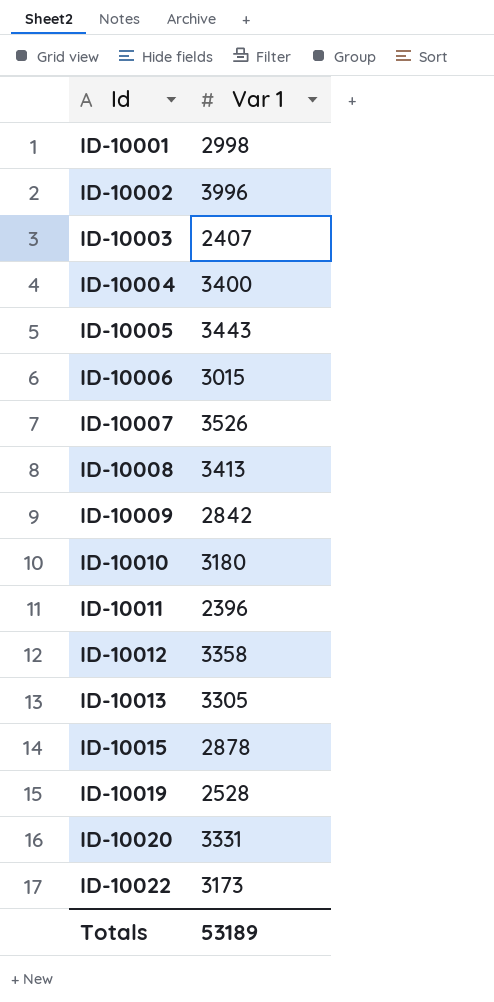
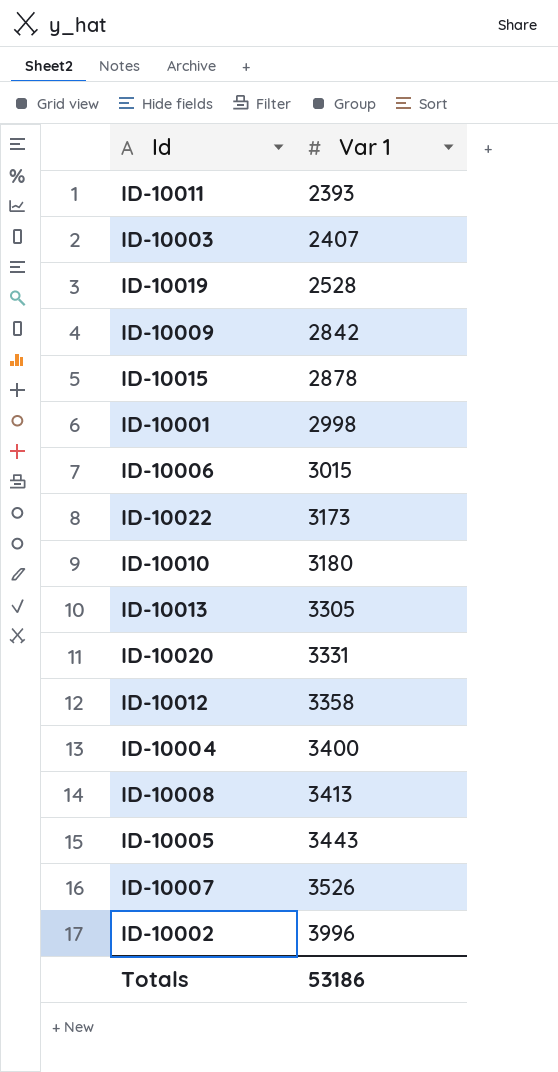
row order: Id ascending -> Var 1 ascending
ID-10011 | Var 1: 2396 -> 2393
Totals | Var 1: 53189 -> 53186

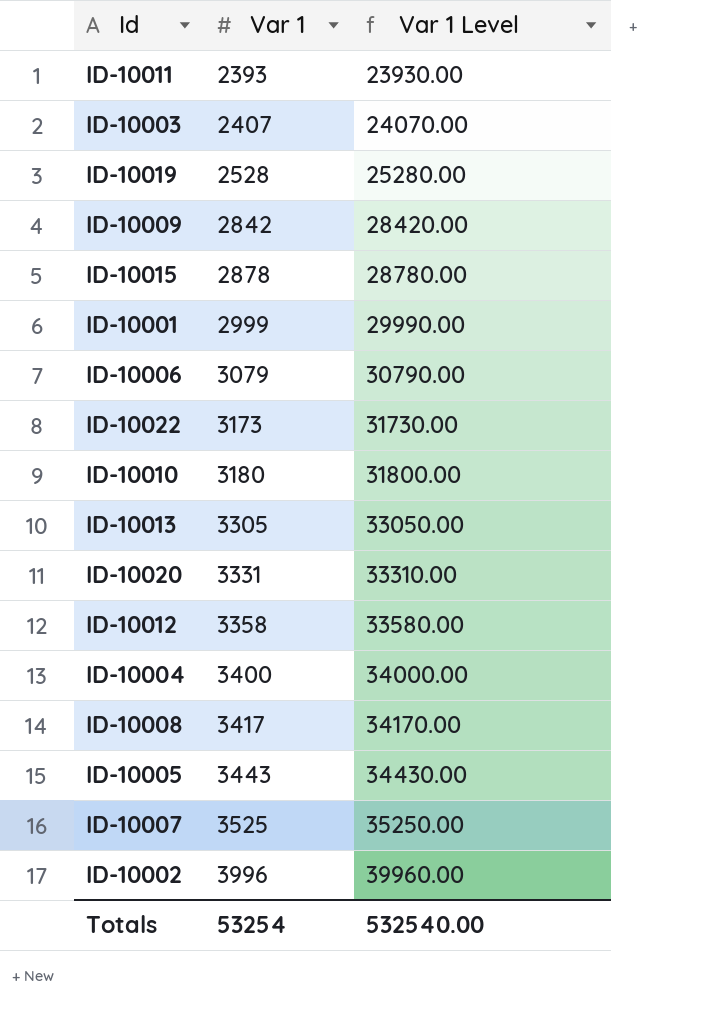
column Var 1 Level | formula: none -> [Var 1] * 10
ID-10001 | Var 1: 2998 -> 2999
ID-10006 | Var 1: 3015 -> 3079
ID-10008 | Var 1: 3413 -> 3417
ID-10007 | Var 1: 3526 -> 3525
Totals | Var 1: 53186 -> 53254

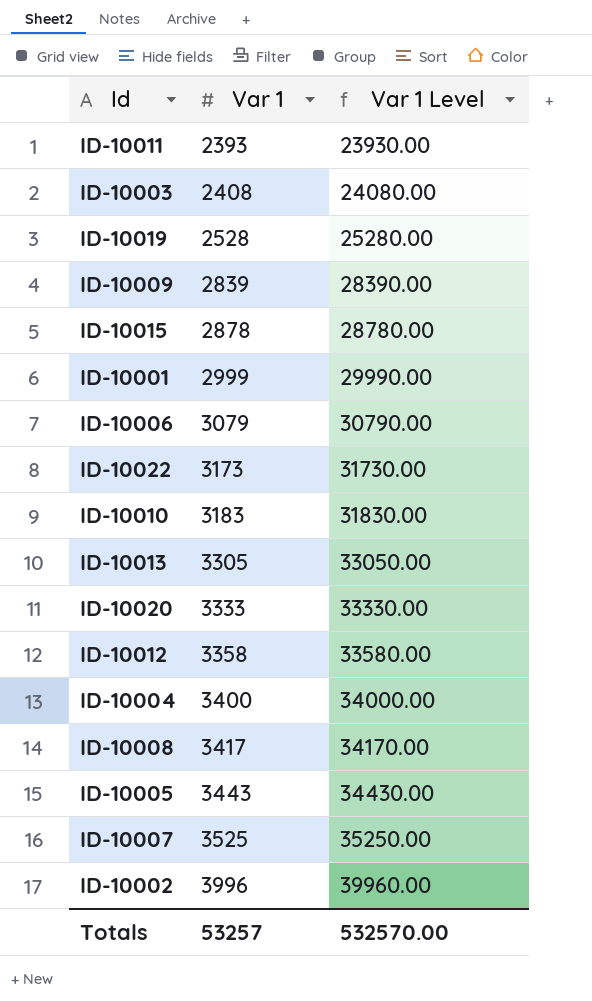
ID-10003 | Var 1: 2407 -> 2408
ID-10003 | Var 1 Level: 24070.00 -> 24080.00
ID-10009 | Var 1: 2842 -> 2839
ID-10009 | Var 1 Level: 28420.00 -> 28390.00
ID-10010 | Var 1: 3180 -> 3183
ID-10010 | Var 1 Level: 31800.00 -> 31830.00
ID-10020 | Var 1: 3331 -> 3333
ID-10020 | Var 1 Level: 33310.00 -> 33330.00
Totals | Var 1: 53254 -> 53257
Totals | Var 1 Level: 532540.00 -> 532570.00

